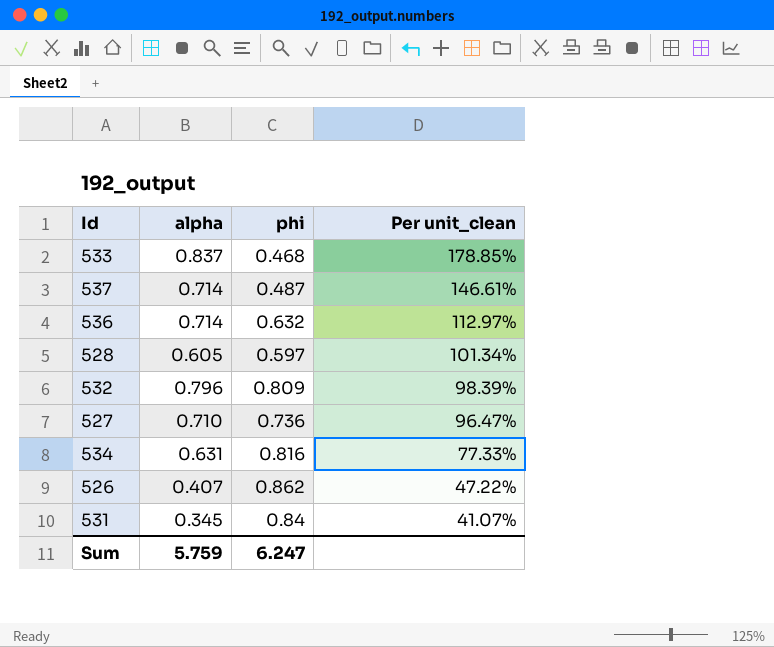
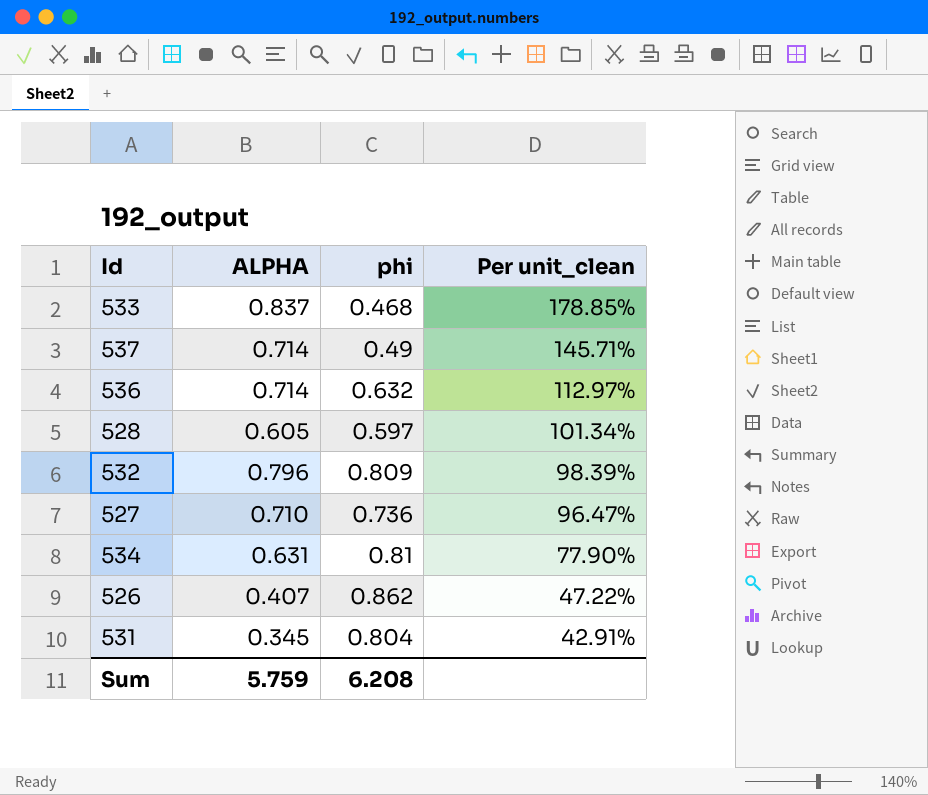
column name: alpha -> ALPHA
537 | phi: 0.487 -> 0.49
537 | Per unit_clean: 146.61% -> 145.71%
534 | phi: 0.816 -> 0.81
534 | Per unit_clean: 77.33% -> 77.90%
531 | phi: 0.84 -> 0.804
531 | Per unit_clean: 41.07% -> 42.91%
Sum | phi: 6.247 -> 6.208

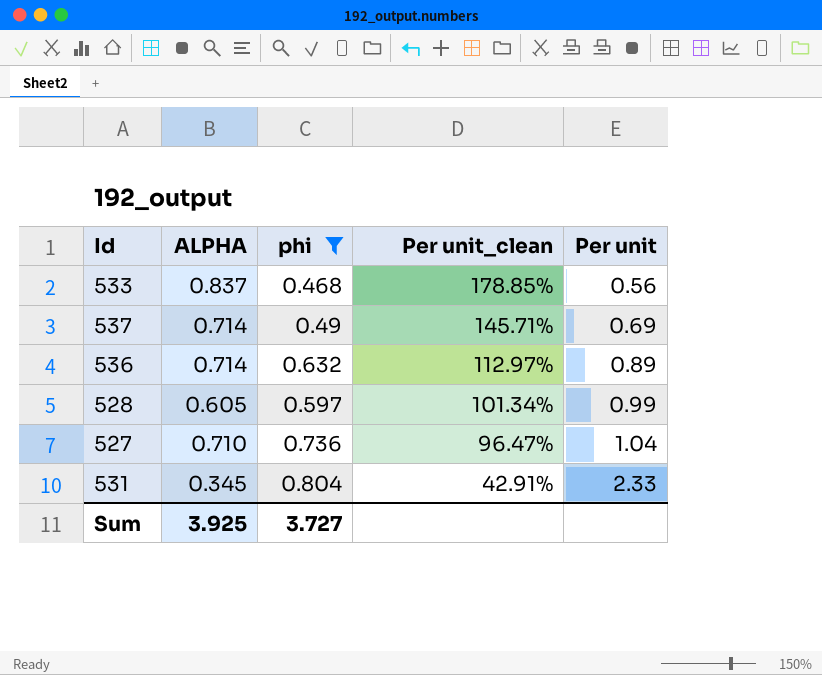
filter: none -> phi <= 0.804
column Per unit | formula: none -> [phi] / [ALPHA]
Sum | ALPHA: 5.759 -> 3.925
Sum | phi: 6.208 -> 3.727

